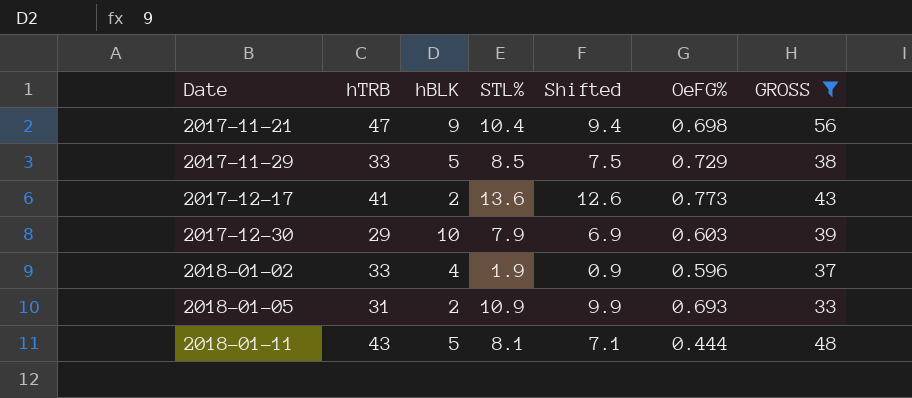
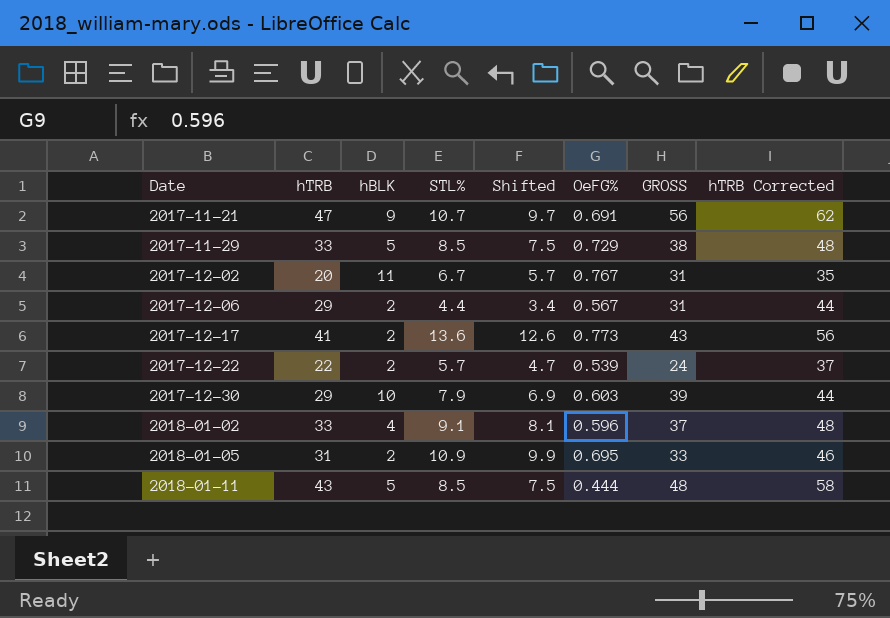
filter: GROSS >= 33 -> none
column hTRB Corrected | formula: none -> [hTRB] + 15
2017-11-21 | STL%: 10.4 -> 10.7
2017-11-21 | Shifted: 9.4 -> 9.7
2017-11-21 | OeFG%: 0.698 -> 0.691
2018-01-02 | STL%: 1.9 -> 9.1
2018-01-02 | Shifted: 0.9 -> 8.1
2018-01-05 | OeFG%: 0.693 -> 0.695
2018-01-11 | STL%: 8.1 -> 8.5
2018-01-11 | Shifted: 7.1 -> 7.5

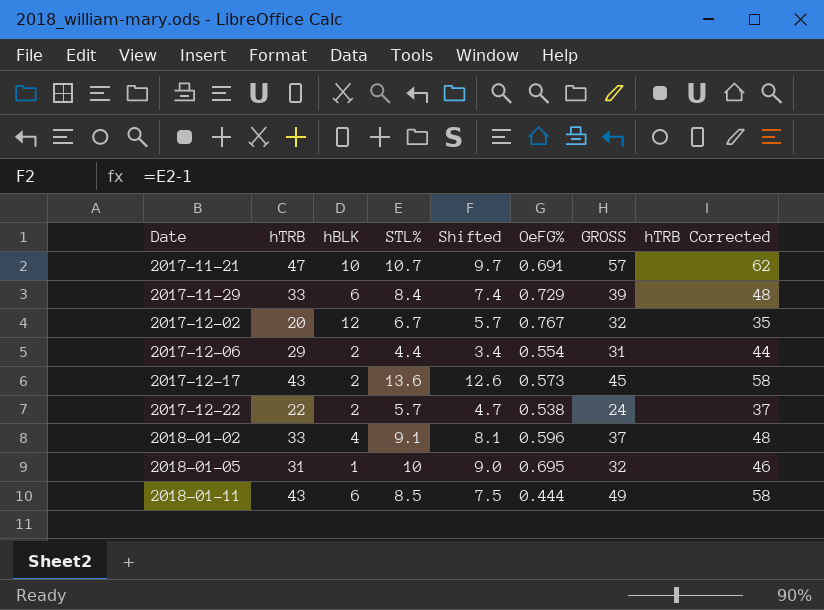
row 2017-12-30: 29 | 10 | 7.9 | 6.9 | 0.603 | 39 | 44 -> none
2017-11-21 | hBLK: 9 -> 10
2017-11-21 | GROSS: 56 -> 57
2017-11-29 | hBLK: 5 -> 6
2017-11-29 | STL%: 8.5 -> 8.4
2017-11-29 | Shifted: 7.5 -> 7.4
2017-11-29 | GROSS: 38 -> 39
2017-12-02 | hBLK: 11 -> 12
2017-12-02 | GROSS: 31 -> 32
2017-12-06 | OeFG%: 0.567 -> 0.554
2017-12-17 | hTRB: 41 -> 43
2017-12-17 | OeFG%: 0.773 -> 0.573
2017-12-17 | GROSS: 43 -> 45
2017-12-17 | hTRB Corrected: 56 -> 58
2017-12-22 | OeFG%: 0.539 -> 0.538
2018-01-05 | hBLK: 2 -> 1
2018-01-05 | STL%: 10.9 -> 10
2018-01-05 | Shifted: 9.9 -> 9.0
2018-01-05 | GROSS: 33 -> 32
2018-01-11 | hBLK: 5 -> 6
2018-01-11 | GROSS: 48 -> 49

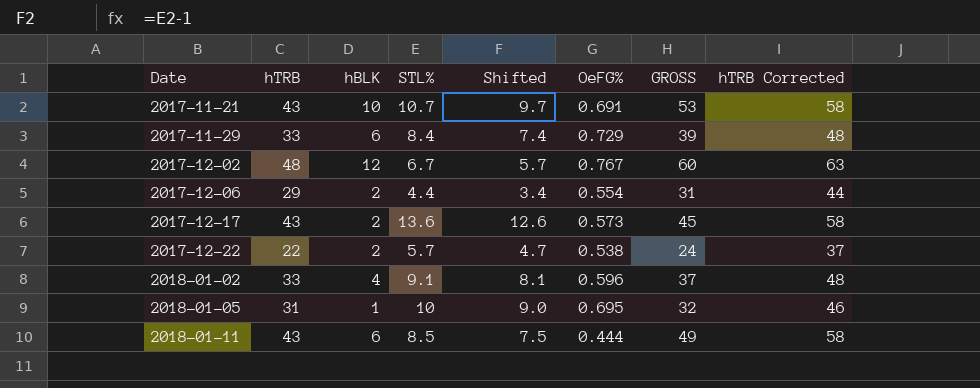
2017-11-21 | hTRB: 47 -> 43
2017-11-21 | GROSS: 57 -> 53
2017-11-21 | hTRB Corrected: 62 -> 58
2017-12-02 | hTRB: 20 -> 48
2017-12-02 | GROSS: 32 -> 60
2017-12-02 | hTRB Corrected: 35 -> 63

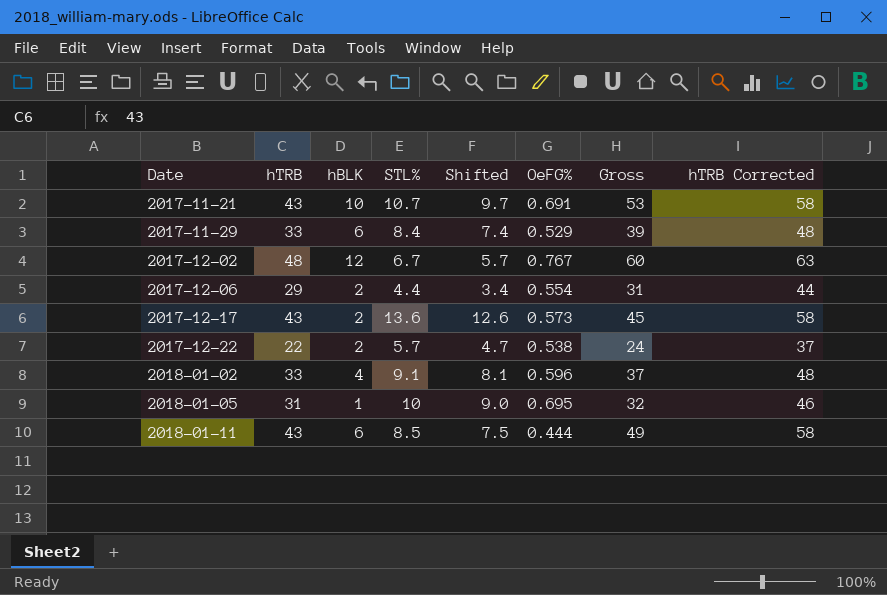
column name: GROSS -> Gross
2017-11-29 | OeFG%: 0.729 -> 0.529

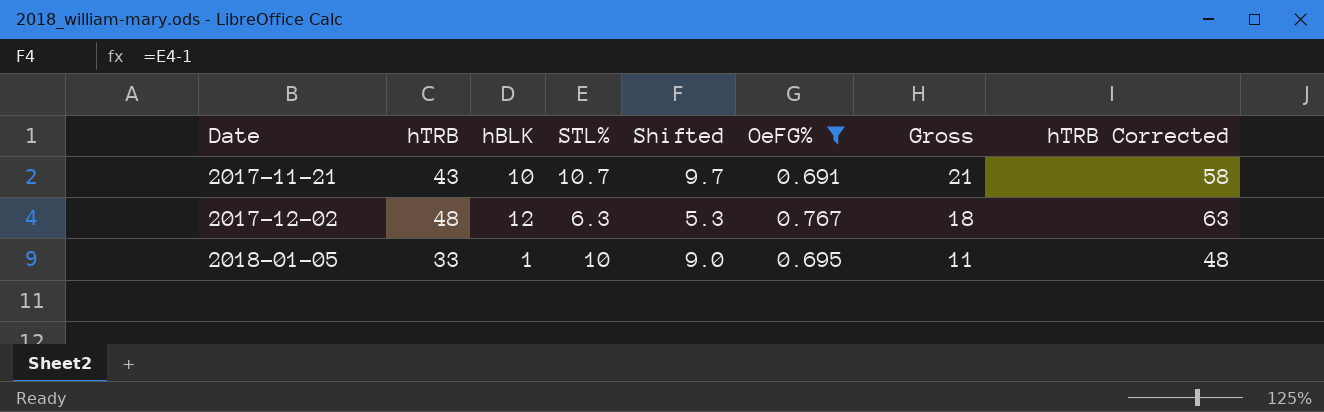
filter: none -> OeFG% >= 0.691
column Gross | formula: [hTRB] + [hBLK] -> [hBLK] + [STL%]
2017-12-02 | STL%: 6.7 -> 6.3
2017-12-02 | Shifted: 5.7 -> 5.3
2018-01-05 | hTRB: 31 -> 33
2018-01-05 | hTRB Corrected: 46 -> 48

